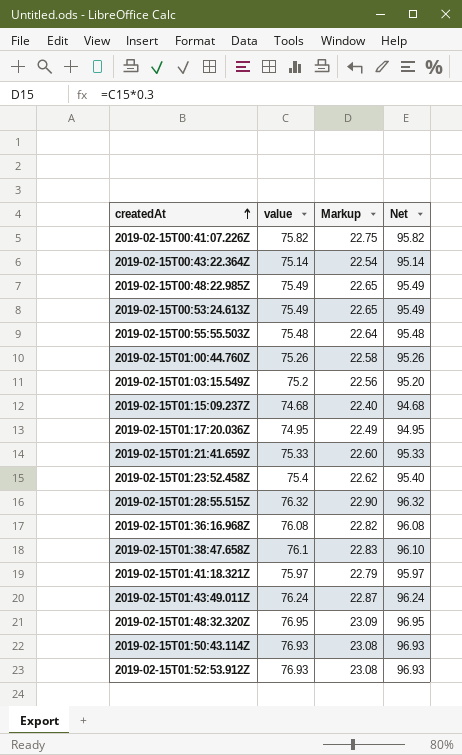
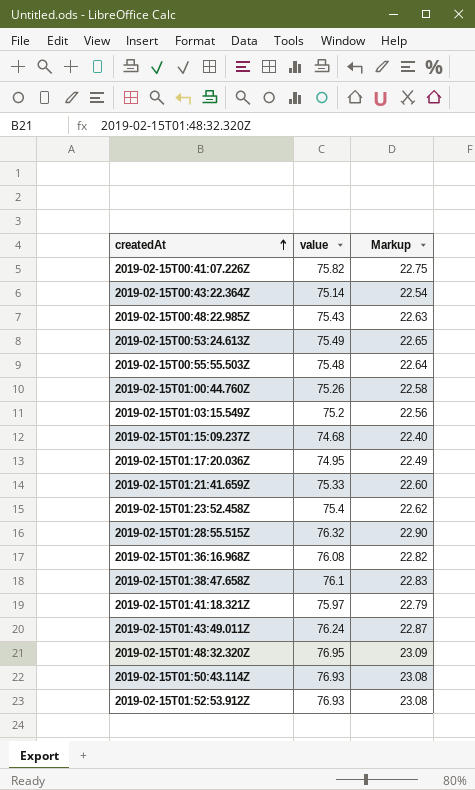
column Net | formula: [value] + 20 -> none
2019-02-15T00:48:22.985Z | value: 75.49 -> 75.43
2019-02-15T00:48:22.985Z | Markup: 22.65 -> 22.63

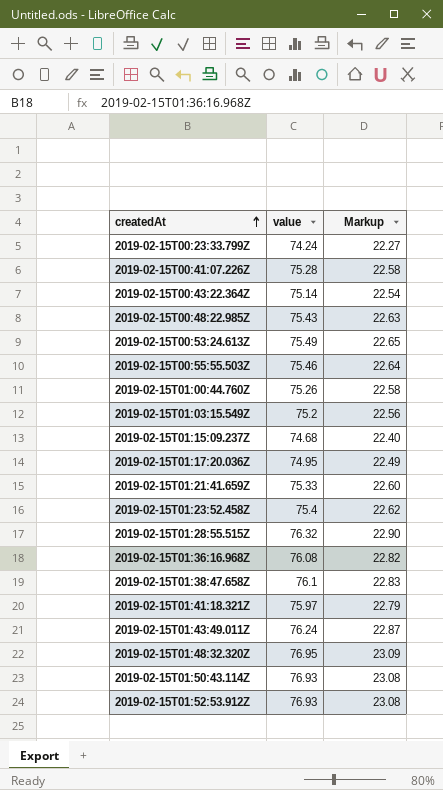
row 2019-02-15T00:23:33.799Z: none -> 74.24 | 22.27
2019-02-15T00:41:07.226Z | value: 75.82 -> 75.28
2019-02-15T00:41:07.226Z | Markup: 22.75 -> 22.58
2019-02-15T00:55:55.503Z | value: 75.48 -> 75.46

